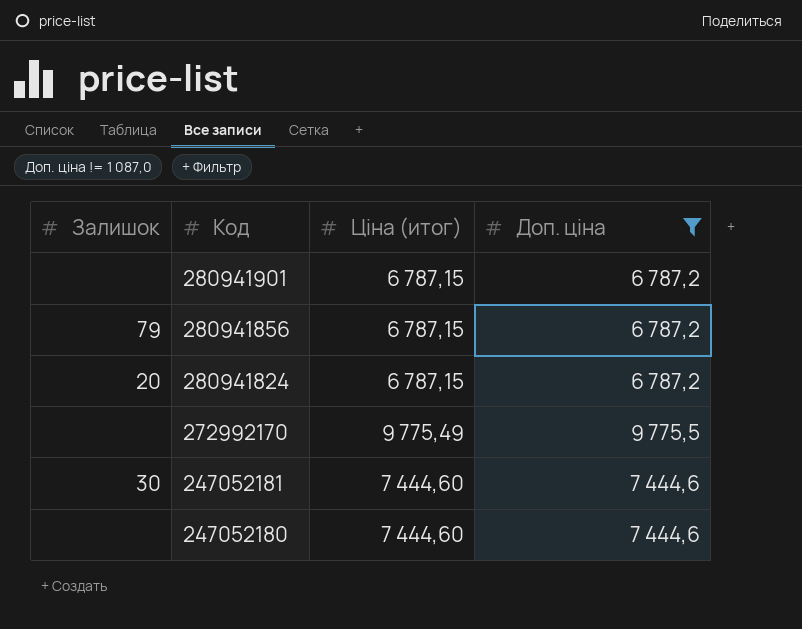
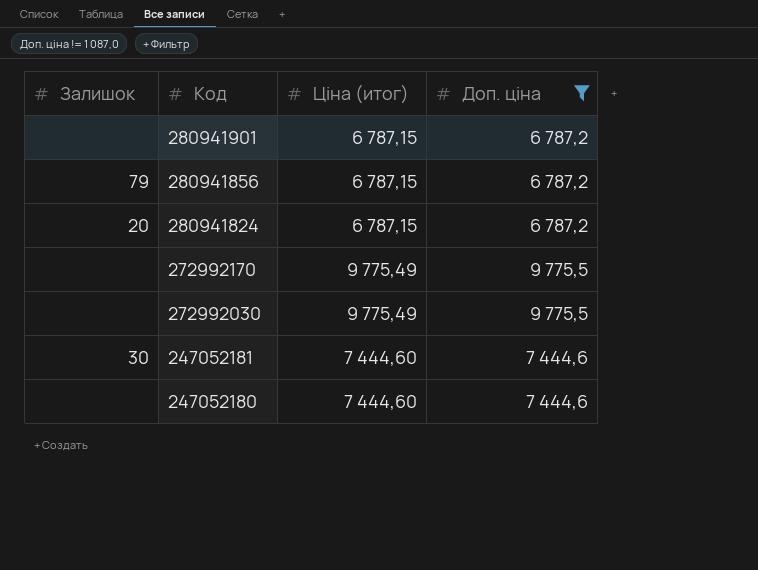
row 272992030: none -> none | 9 775,49 | 9 775,5

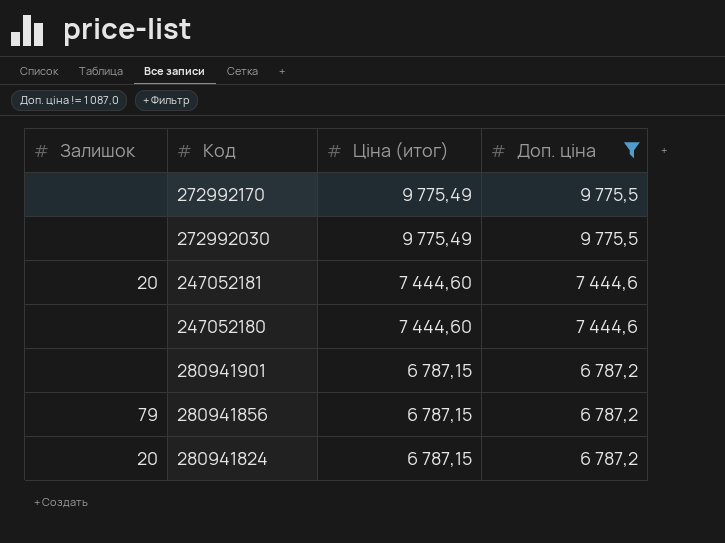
row order: Код descending -> Ціна (итог) descending
247052181 | Залишок: 30 -> 20

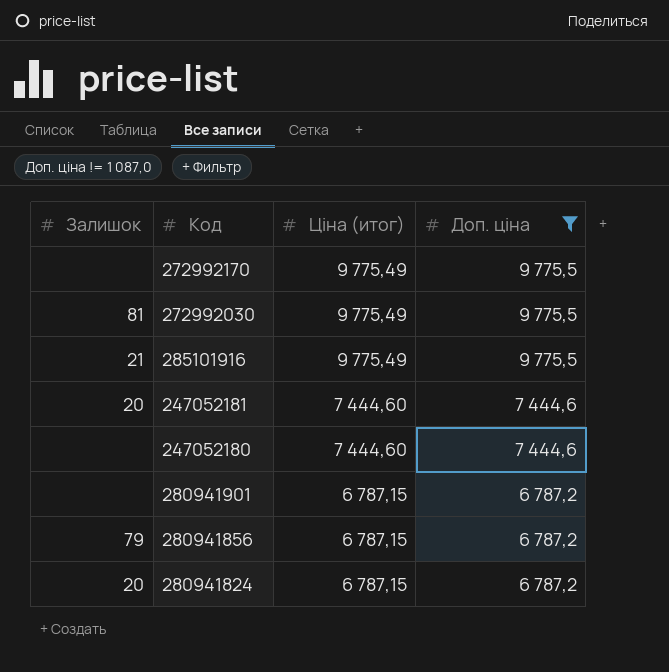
272992030 | Залишок: none -> 81
row 285101916: none -> 21 | 9 775,49 | 9 775,5

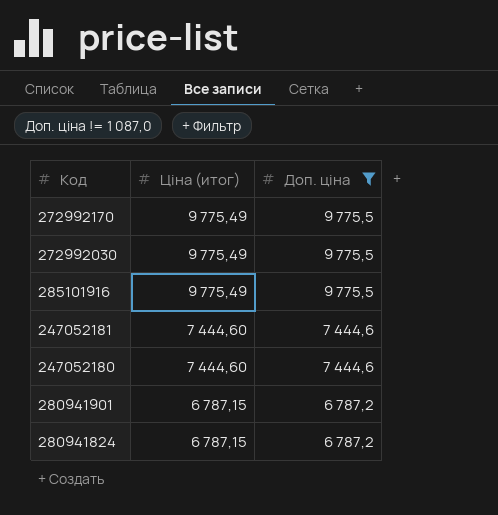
column Залишок | position: 1 -> none
row 280941856: 79 | 6 787,15 | 6 787,2 -> none

